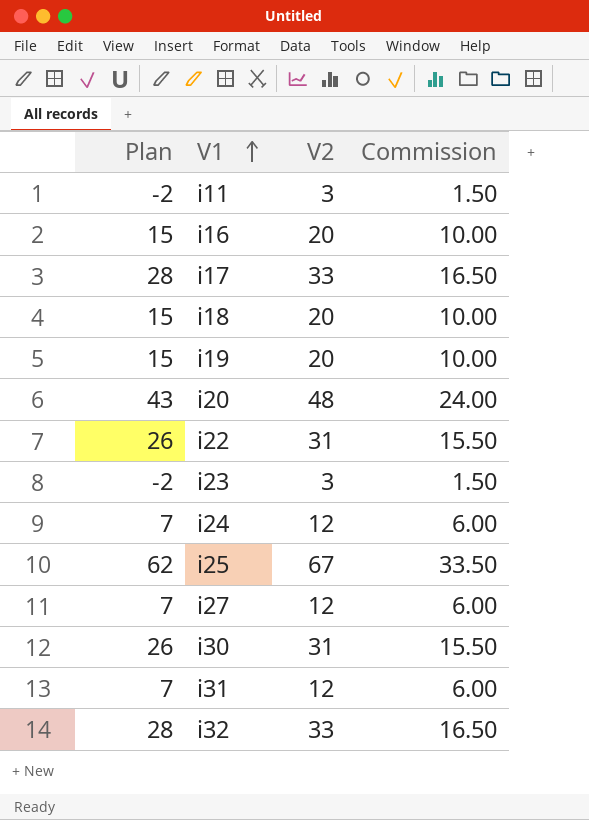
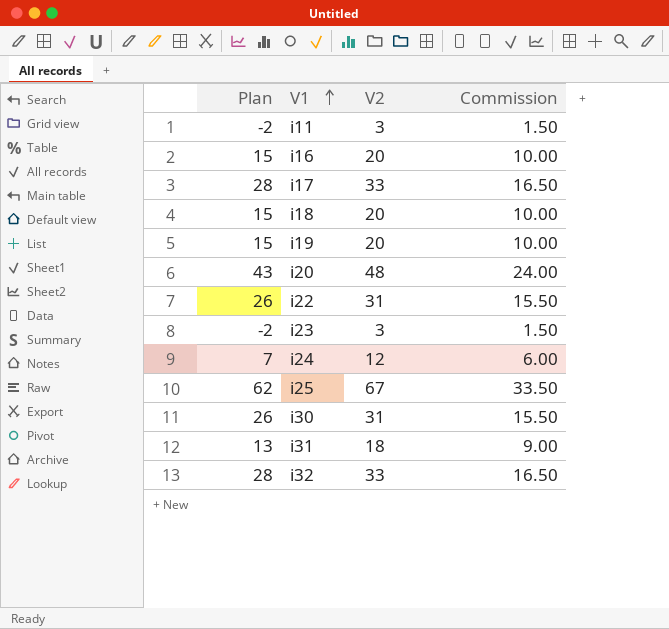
row i27: 7 | 12 | 6.00 -> none
i31 | Plan: 7 -> 13
i31 | V2: 12 -> 18
i31 | Commission: 6.00 -> 9.00

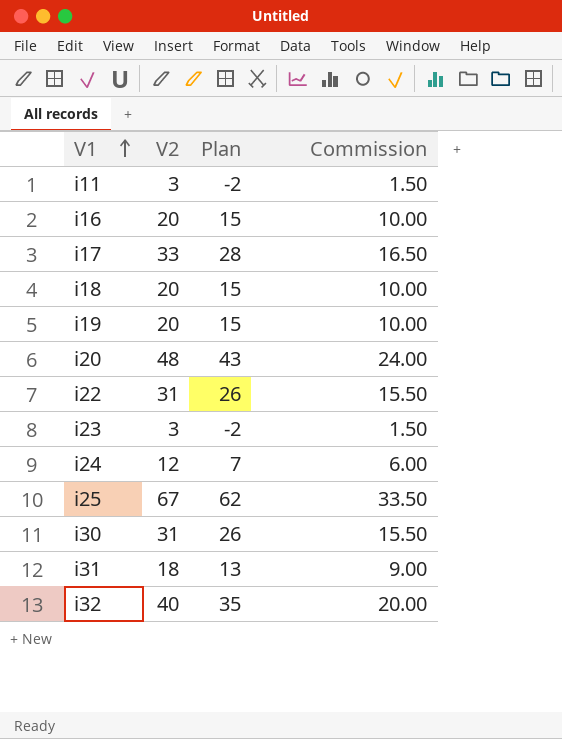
column Plan | position: 1 -> 3
i32 | V2: 33 -> 40
i32 | Plan: 28 -> 35
i32 | Commission: 16.50 -> 20.00

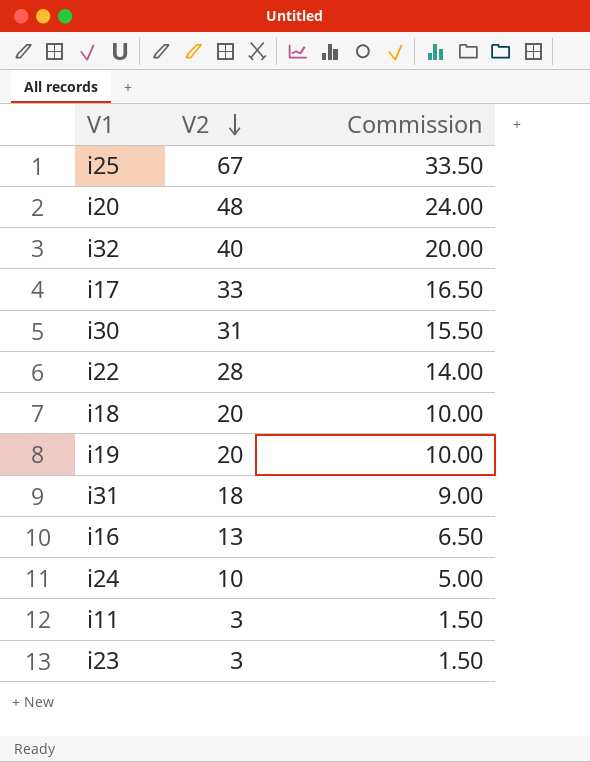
row order: V1 ascending -> V2 descending
column Plan | formula: [V2] - 5 -> none
i22 | V2: 31 -> 28
i22 | Commission: 15.50 -> 14.00
i16 | V2: 20 -> 13
i16 | Commission: 10.00 -> 6.50
i24 | V2: 12 -> 10
i24 | Commission: 6.00 -> 5.00

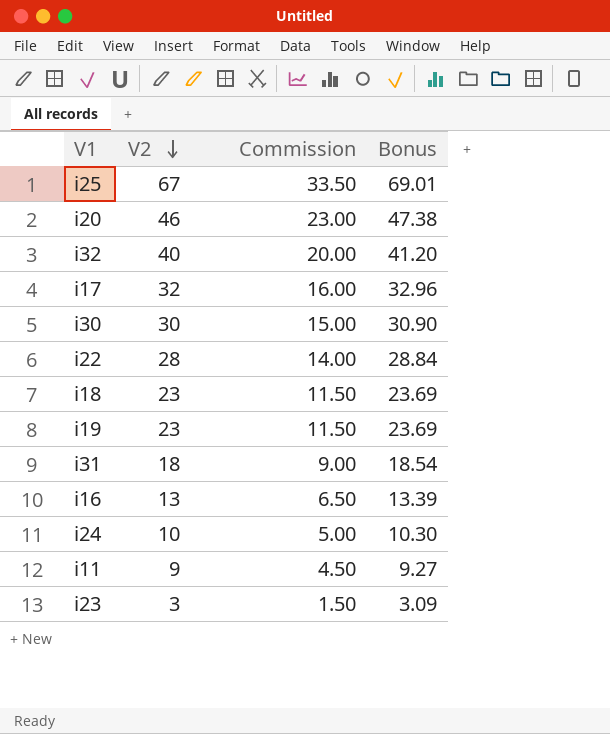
column Bonus | formula: none -> [V2] * 1.03
i20 | V2: 48 -> 46
i20 | Commission: 24.00 -> 23.00
i17 | V2: 33 -> 32
i17 | Commission: 16.50 -> 16.00
i30 | V2: 31 -> 30
i30 | Commission: 15.50 -> 15.00
i18 | V2: 20 -> 23
i18 | Commission: 10.00 -> 11.50
i19 | V2: 20 -> 23
i19 | Commission: 10.00 -> 11.50
i11 | V2: 3 -> 9
i11 | Commission: 1.50 -> 4.50

